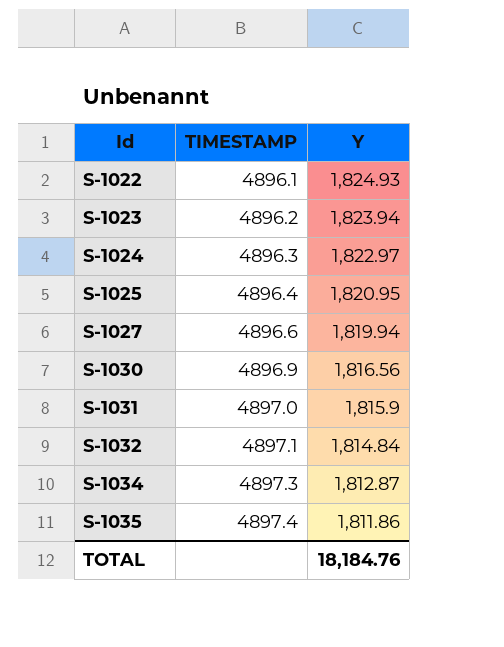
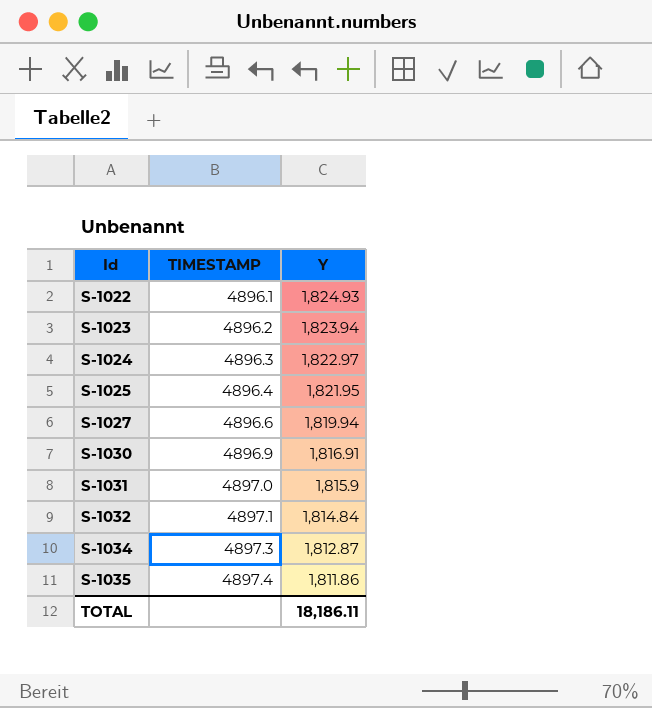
S-1025 | Y: 1,820.95 -> 1,821.95
S-1030 | Y: 1,816.56 -> 1,816.91
TOTAL | Y: 18,184.76 -> 18,186.11

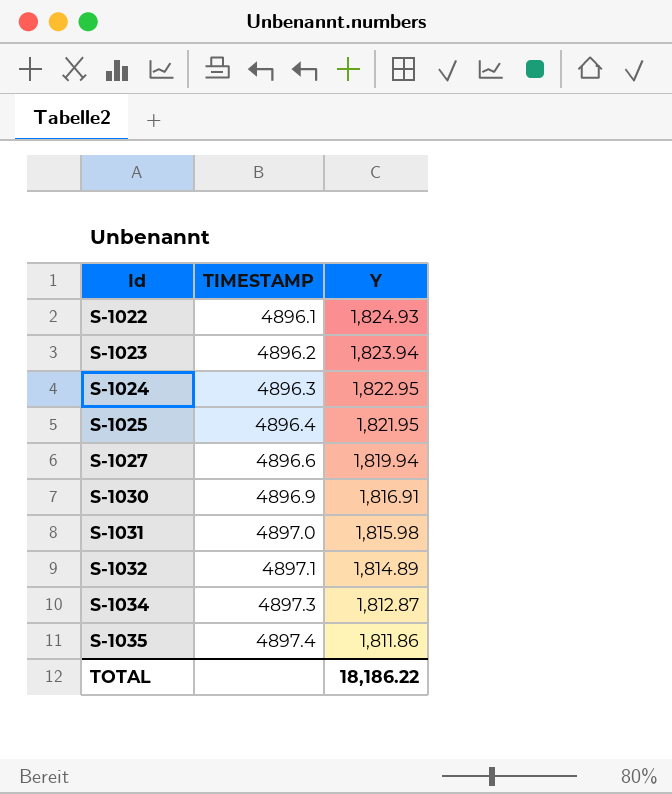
S-1024 | Y: 1,822.97 -> 1,822.95
S-1031 | Y: 1,815.9 -> 1,815.98
S-1032 | Y: 1,814.84 -> 1,814.89
TOTAL | Y: 18,186.11 -> 18,186.22

